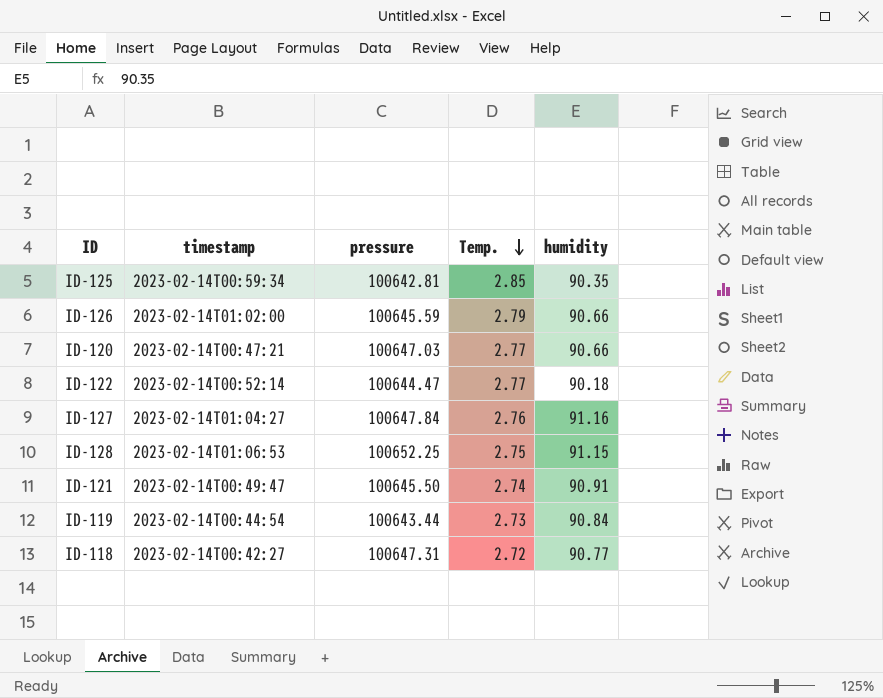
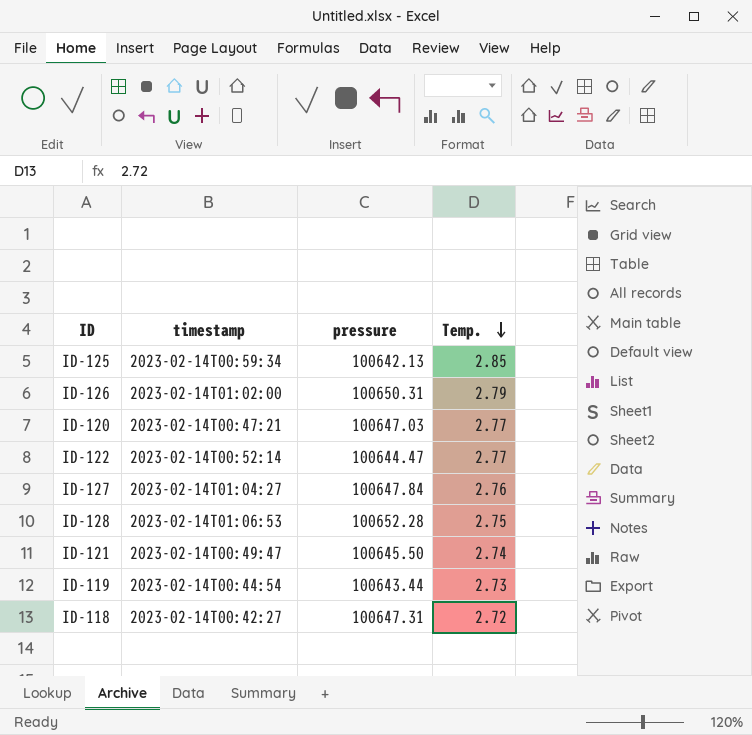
column humidity | position: 5 -> none
ID-125 | pressure: 100642.81 -> 100642.13
ID-126 | pressure: 100645.59 -> 100650.31
ID-128 | pressure: 100652.25 -> 100652.28

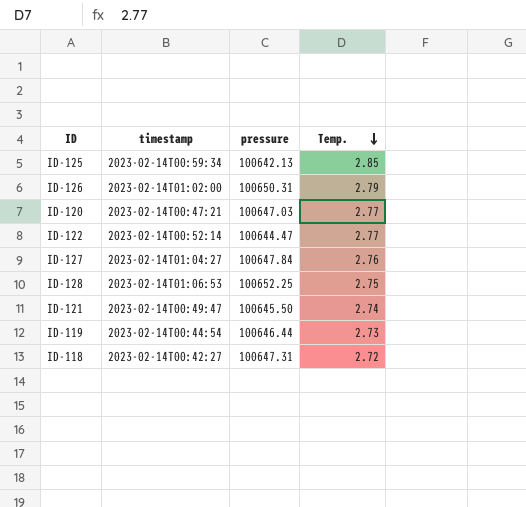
ID-128 | pressure: 100652.28 -> 100652.25
ID-119 | pressure: 100643.44 -> 100646.44

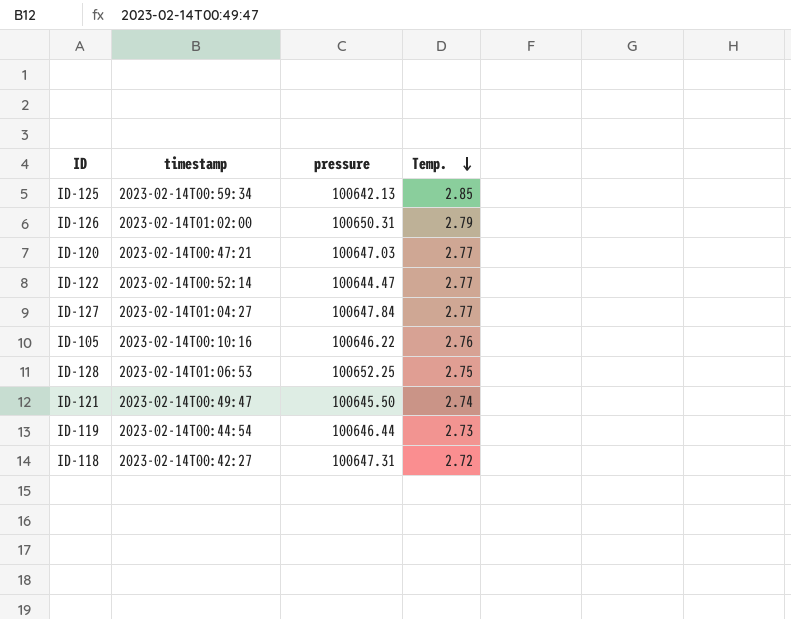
ID-127 | Temp.: 2.76 -> 2.77
row ID-105: none -> 2023-02-14T00:10:16 | 100646.22 | 2.76

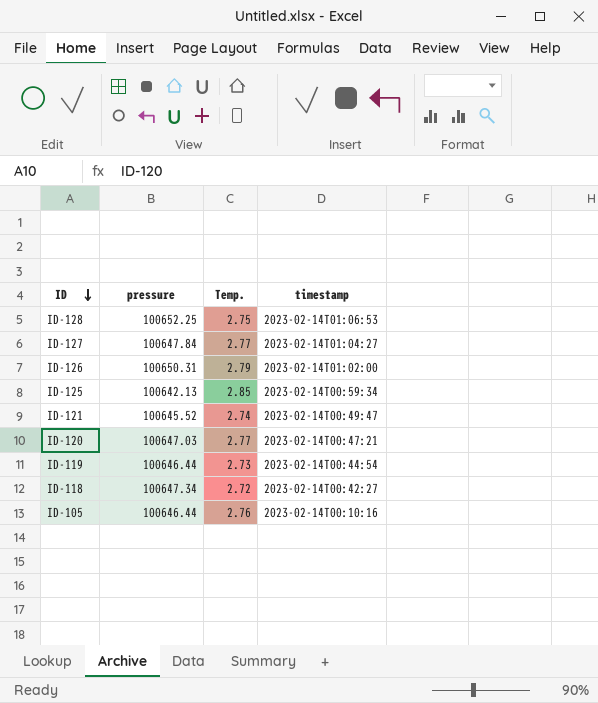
row order: Temp. descending -> ID descending
column timestamp | position: 2 -> 4
row ID-122: 2023-02-14T00:52:14 | 100644.47 | 2.77 -> none
ID-121 | pressure: 100645.50 -> 100645.52
ID-118 | pressure: 100647.31 -> 100647.34
ID-105 | pressure: 100646.22 -> 100646.44

